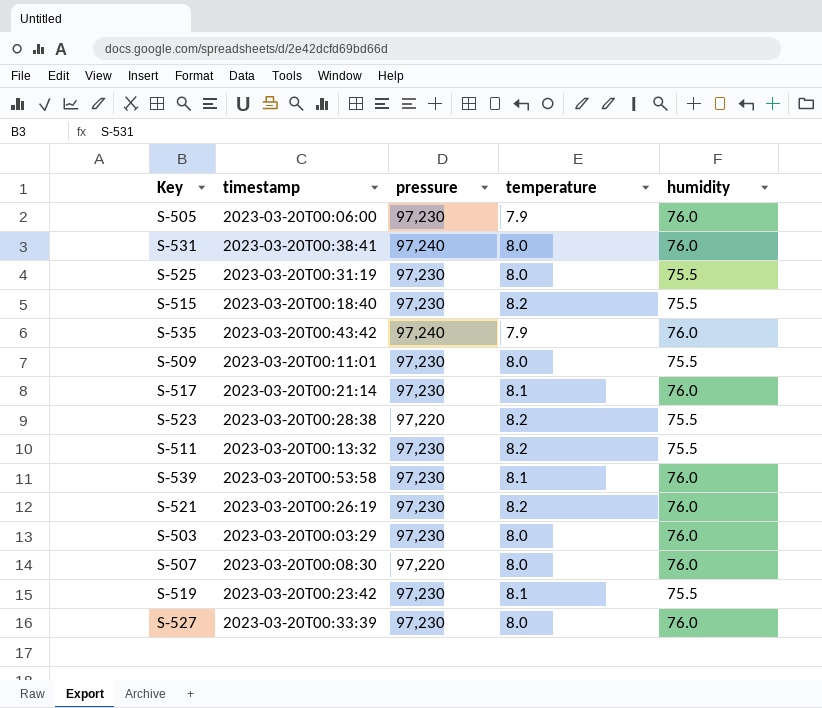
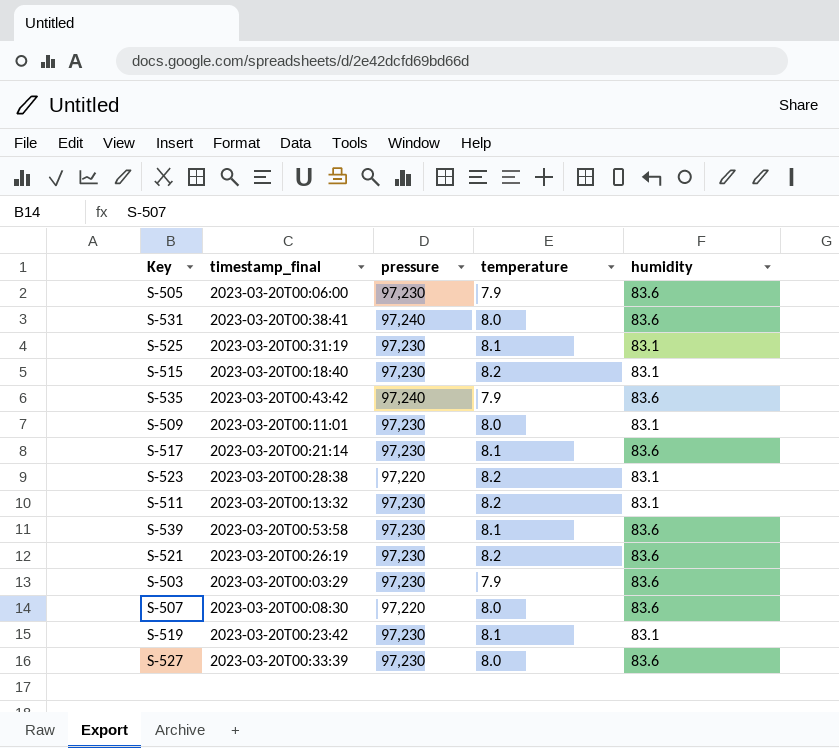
column name: timestamp -> timestamp_final
S-505 | humidity: 76.0 -> 83.6
S-531 | humidity: 76.0 -> 83.6
S-525 | temperature: 8.0 -> 8.1
S-525 | humidity: 75.5 -> 83.1
S-515 | humidity: 75.5 -> 83.1
S-535 | humidity: 76.0 -> 83.6
S-509 | humidity: 75.5 -> 83.1
S-517 | humidity: 76.0 -> 83.6
S-523 | humidity: 75.5 -> 83.1
S-511 | humidity: 75.5 -> 83.1
S-539 | humidity: 76.0 -> 83.6
S-521 | humidity: 76.0 -> 83.6
S-503 | temperature: 8.0 -> 7.9
S-503 | humidity: 76.0 -> 83.6
S-507 | humidity: 76.0 -> 83.6
S-519 | humidity: 75.5 -> 83.1
S-527 | humidity: 76.0 -> 83.6

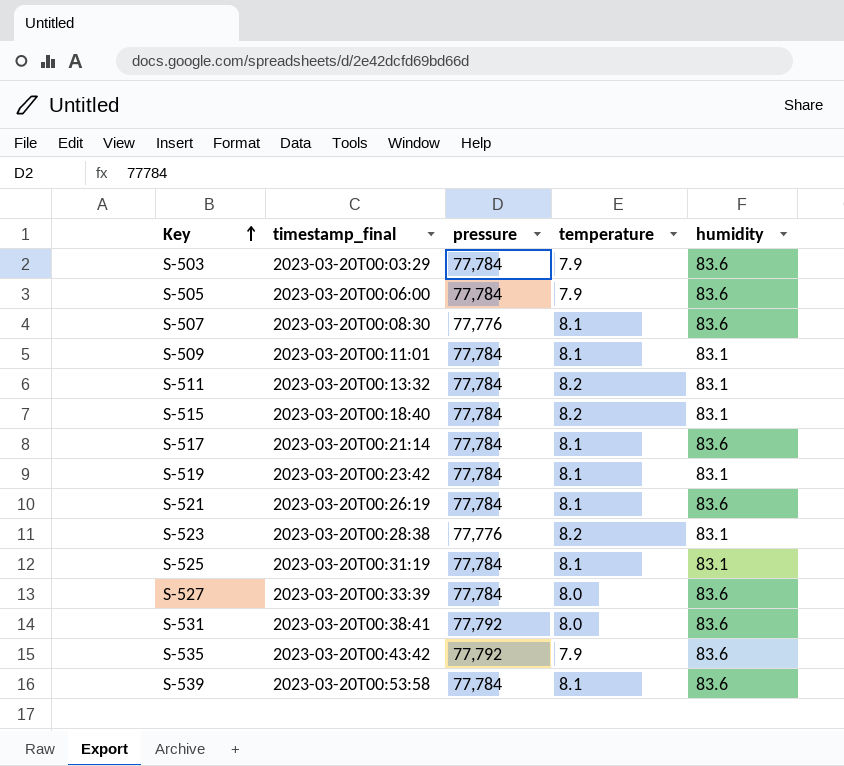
row order: none -> Key ascending
S-503 | pressure: 97,230 -> 77,784
S-505 | pressure: 97,230 -> 77,784
S-507 | pressure: 97,220 -> 77,776
S-507 | temperature: 8.0 -> 8.1
S-509 | pressure: 97,230 -> 77,784
S-509 | temperature: 8.0 -> 8.1
S-511 | pressure: 97,230 -> 77,784
S-515 | pressure: 97,230 -> 77,784
S-517 | pressure: 97,230 -> 77,784
S-519 | pressure: 97,230 -> 77,784
S-521 | pressure: 97,230 -> 77,784
S-521 | temperature: 8.2 -> 8.1
S-523 | pressure: 97,220 -> 77,776
S-525 | pressure: 97,230 -> 77,784
S-527 | pressure: 97,230 -> 77,784
S-531 | pressure: 97,240 -> 77,792
S-535 | pressure: 97,240 -> 77,792
S-539 | pressure: 97,230 -> 77,784

